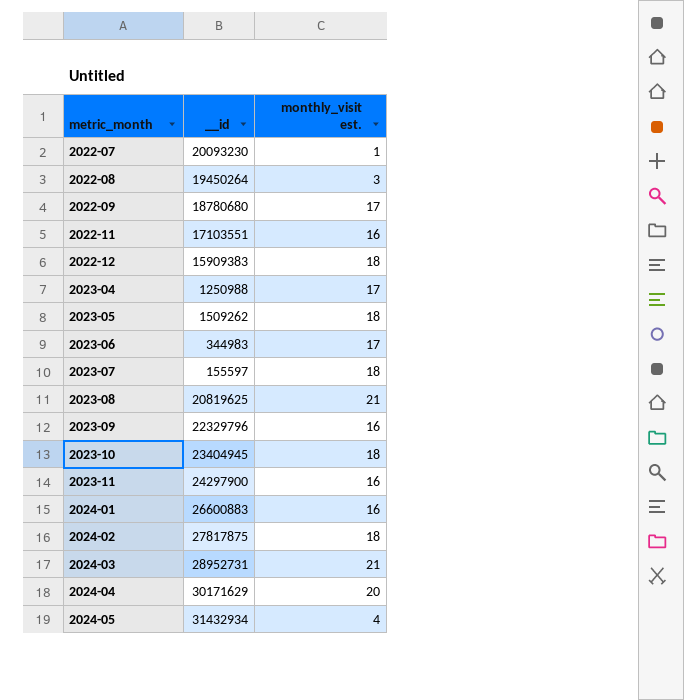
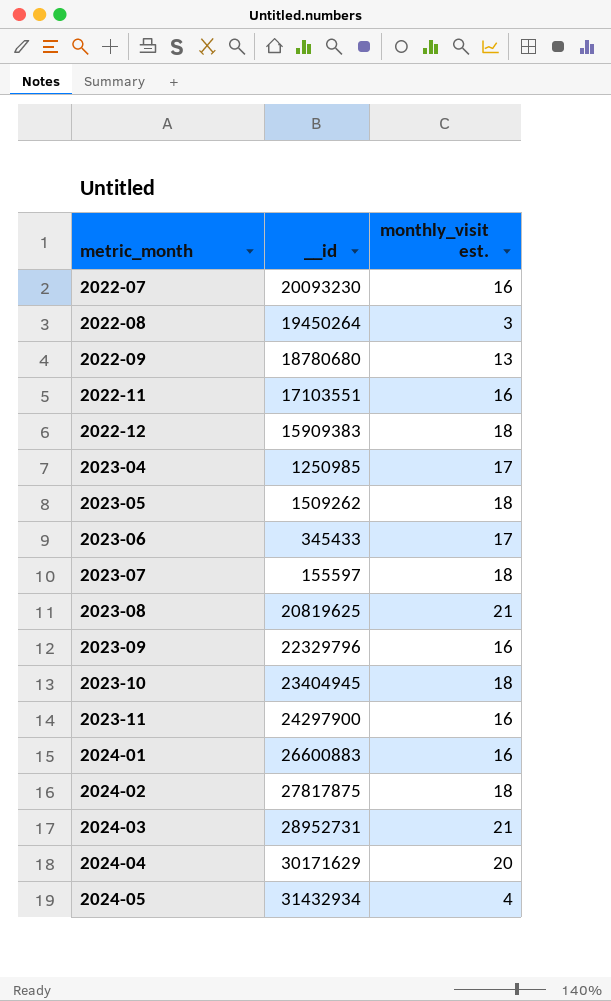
2022-07 | monthly_visit est.: 1 -> 16
2022-09 | monthly_visit est.: 17 -> 13
2023-04 | __id: 1250988 -> 1250985
2023-06 | __id: 344983 -> 345433

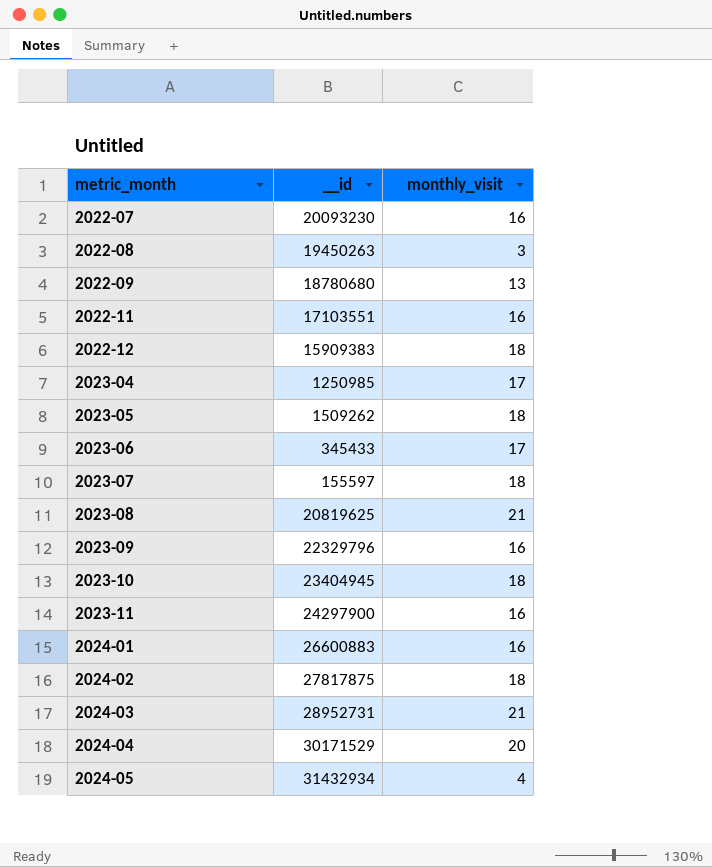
column name: monthly_visit est. -> monthly_visit
2022-08 | __id: 19450264 -> 19450263
2024-04 | __id: 30171629 -> 30171529

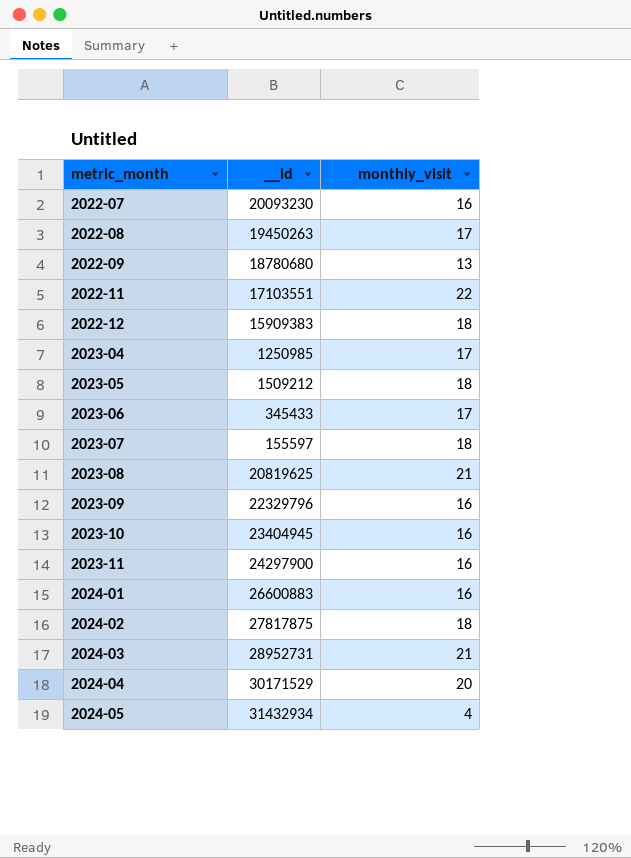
2022-08 | monthly_visit: 3 -> 17
2022-11 | monthly_visit: 16 -> 22
2023-05 | __id: 1509262 -> 1509212
2023-10 | monthly_visit: 18 -> 16

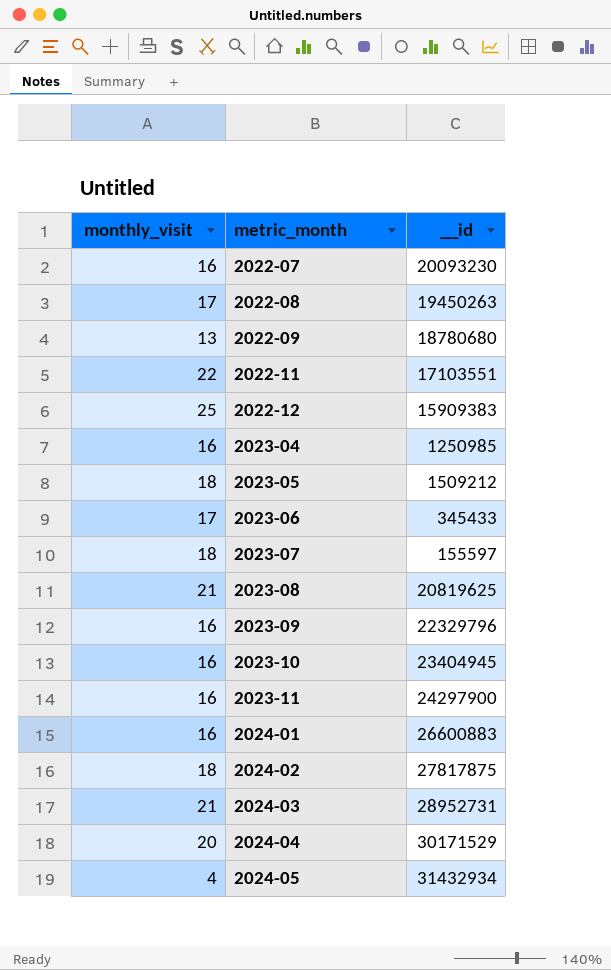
column monthly_visit | position: 3 -> 1
2022-12 | monthly_visit: 18 -> 25
2023-04 | monthly_visit: 17 -> 16

